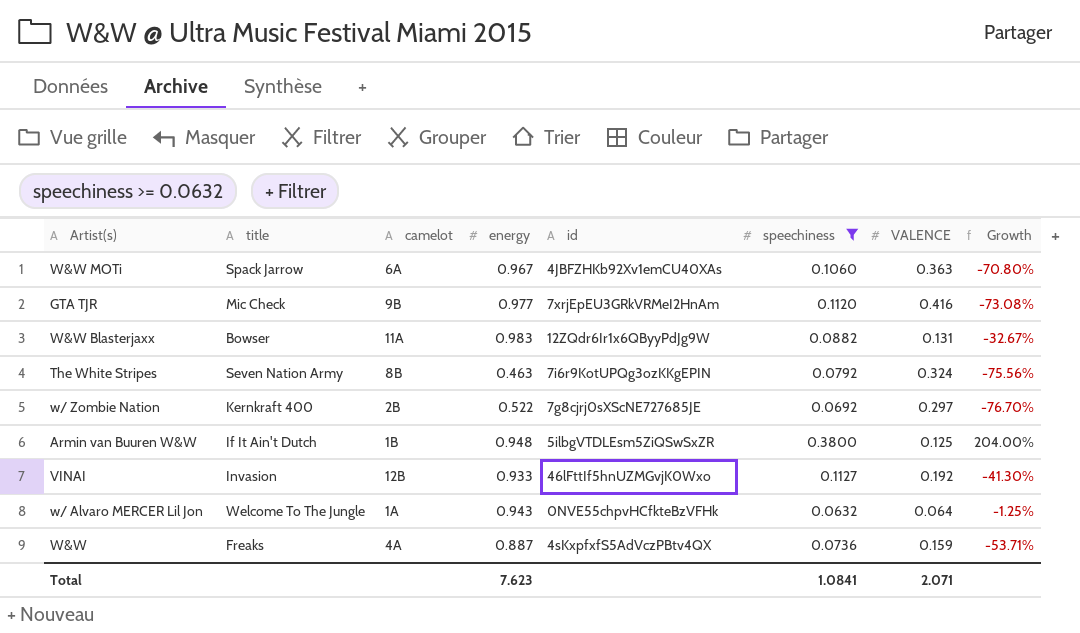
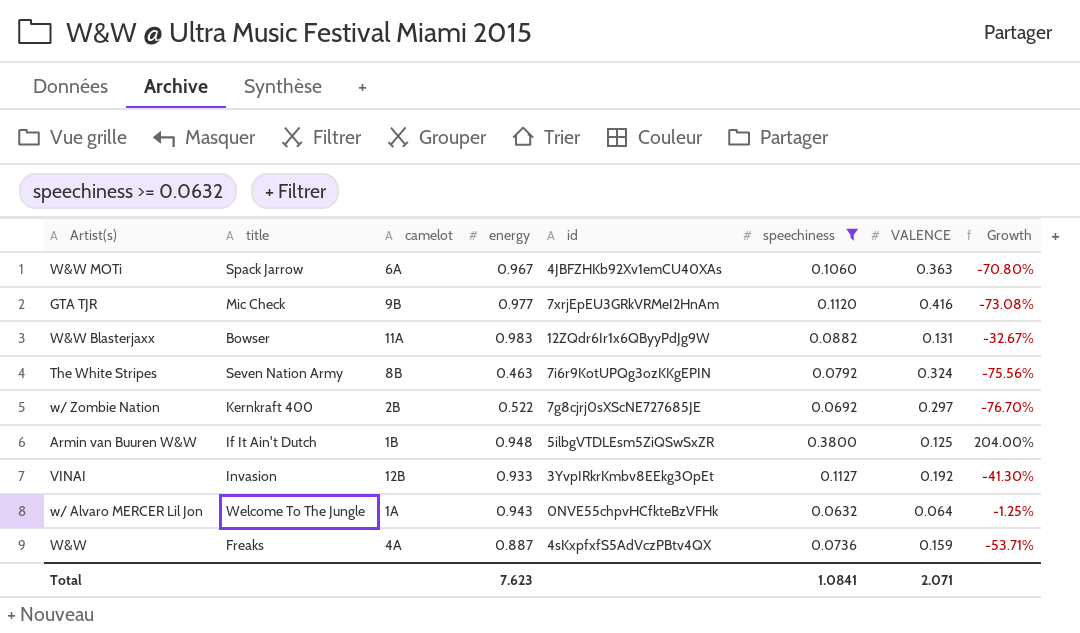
VINAI | id: 46lFttIf5hnUZMGvjK0Wxo -> 3YvpIRkrKmbv8EEkg3OpEt

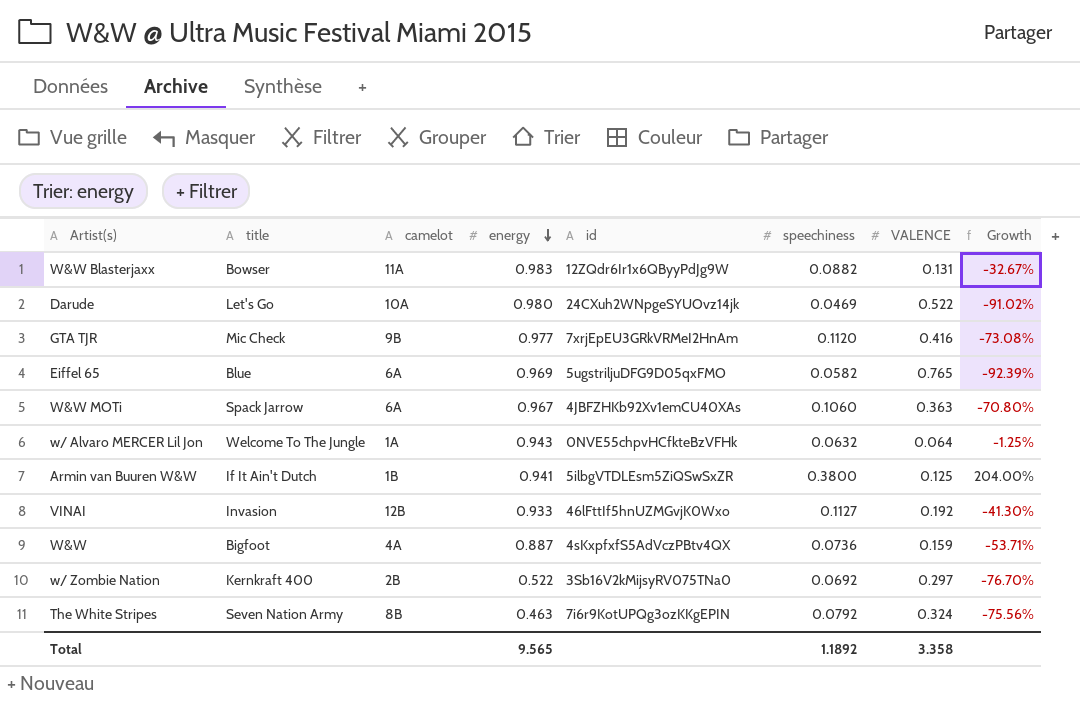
filter: speechiness >= 0.0632 -> none
row order: none -> energy descending
Armin van Buuren W&W | energy: 0.948 -> 0.941
VINAI | id: 3YvpIRkrKmbv8EEkg3OpEt -> 46lFttIf5hnUZMGvjK0Wxo
W&W | title: Freaks -> Bigfoot
w/ Zombie Nation | id: 7g8cjrj0sXScNE727685JE -> 3Sb16V2kMijsyRV075TNa0
Total | energy: 7.623 -> 9.565
Total | speechiness: 1.0841 -> 1.1892
Total | VALENCE: 2.071 -> 3.358

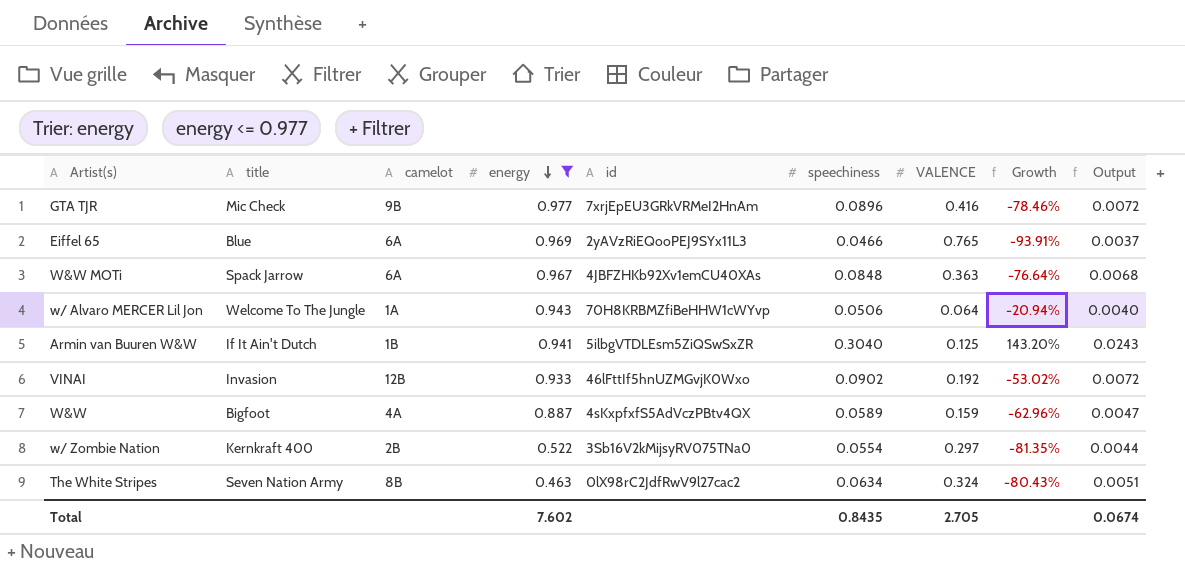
filter: none -> energy <= 0.977
column Output | formula: none -> [speechiness] * 0.08
GTA TJR | speechiness: 0.1120 -> 0.0896
GTA TJR | Growth: -73.08% -> -78.46%
Eiffel 65 | id: 5ugstriljuDFG9D05qxFMO -> 2yAVzRiEQooPEJ9SYx11L3
Eiffel 65 | speechiness: 0.0582 -> 0.0466
Eiffel 65 | Growth: -92.39% -> -93.91%
W&W MOTi | speechiness: 0.1060 -> 0.0848
W&W MOTi | Growth: -70.80% -> -76.64%
w/ Alvaro MERCER Lil Jon | id: 0NVE55chpvHCfkteBzVFHk -> 70H8KRBMZfiBeHHW1cWYvp
w/ Alvaro MERCER Lil Jon | speechiness: 0.0632 -> 0.0506
w/ Alvaro MERCER Lil Jon | Growth: -1.25% -> -20.94%
Armin van Buuren W&W | speechiness: 0.3800 -> 0.3040
Armin van Buuren W&W | Growth: 204.00% -> 143.20%
VINAI | speechiness: 0.1127 -> 0.0902
VINAI | Growth: -41.30% -> -53.02%
W&W | speechiness: 0.0736 -> 0.0589
W&W | Growth: -53.71% -> -62.96%
w/ Zombie Nation | speechiness: 0.0692 -> 0.0554
w/ Zombie Nation | Growth: -76.70% -> -81.35%
The White Stripes | id: 7i6r9KotUPQg3ozKKgEPIN -> 0lX98rC2JdfRwV9l27cac2
The White Stripes | speechiness: 0.0792 -> 0.0634
The White Stripes | Growth: -75.56% -> -80.43%
Total | energy: 9.565 -> 7.602
Total | speechiness: 1.1892 -> 0.8435
Total | VALENCE: 3.358 -> 2.705

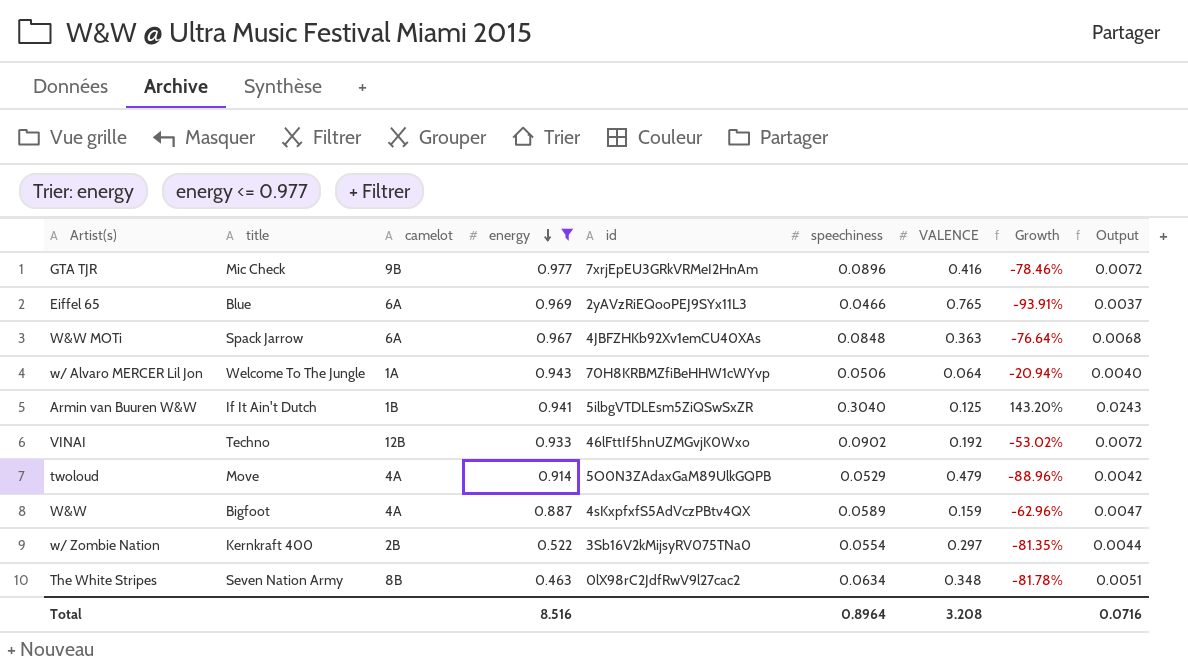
VINAI | title: Invasion -> Techno
row twoloud: none -> Move | 4A | 0.914 | 5O0N3ZAdaxGaM89UlkGQPB | 0.0529 | 0.479 | -88.96% | 0.0042
The White Stripes | VALENCE: 0.324 -> 0.348
The White Stripes | Growth: -80.43% -> -81.78%
Total | energy: 7.602 -> 8.516
Total | speechiness: 0.8435 -> 0.8964
Total | VALENCE: 2.705 -> 3.208
Total | Output: 0.0674 -> 0.0716

